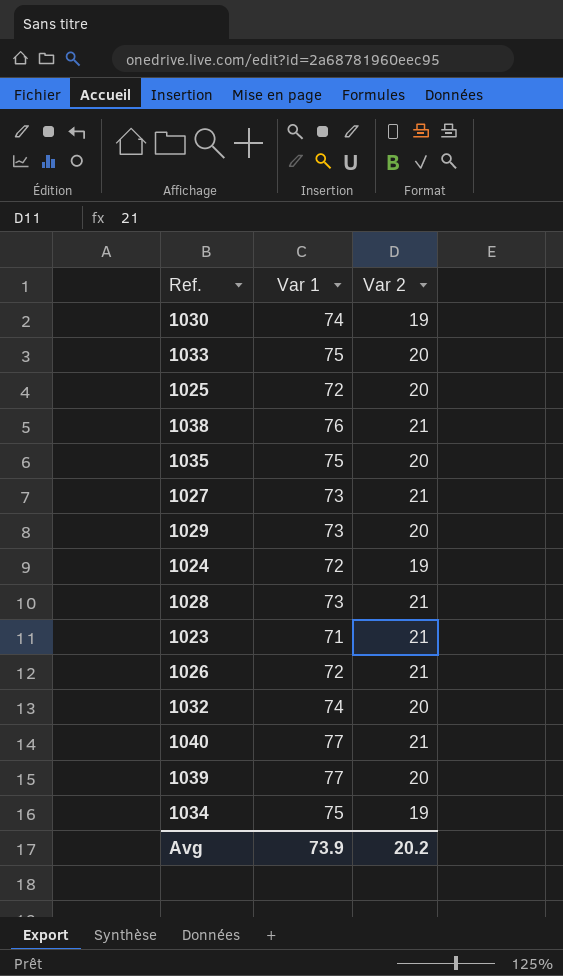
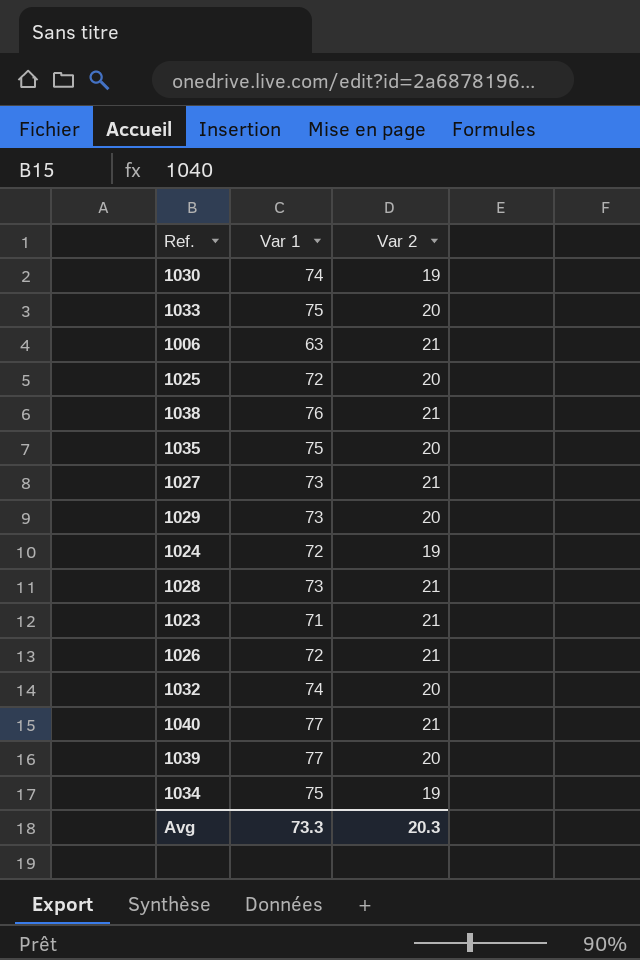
row 1006: none -> 63 | 21
Avg | Var 1: 73.9 -> 73.3
Avg | Var 2: 20.2 -> 20.3

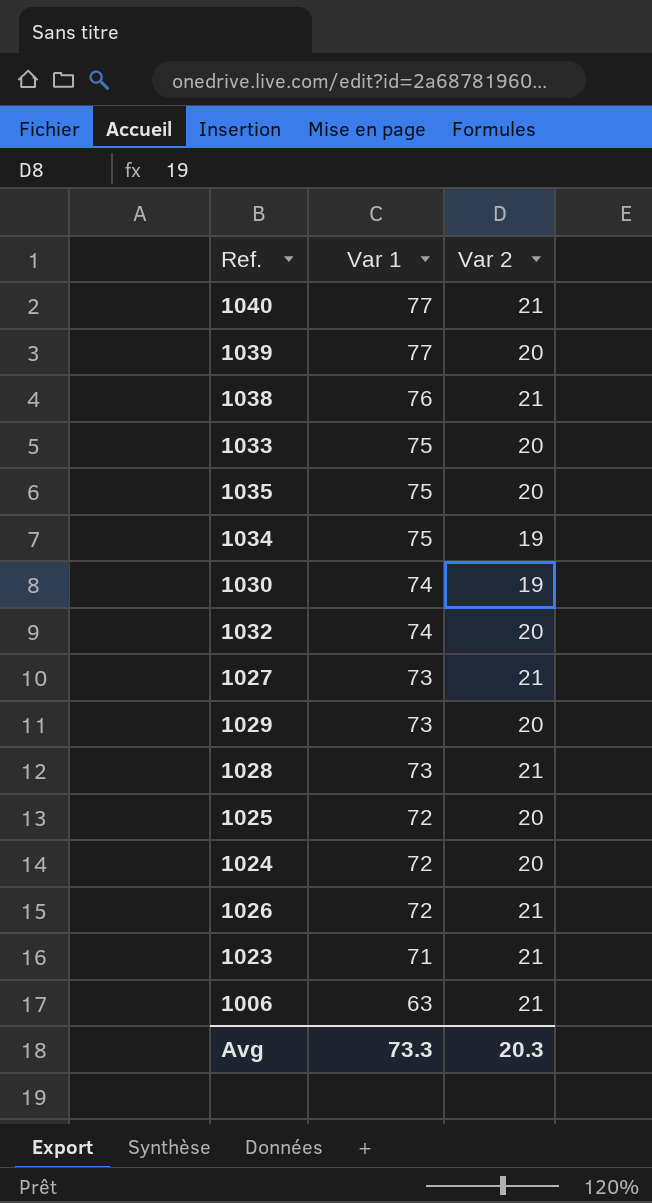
row order: none -> Var 1 descending
1024 | Var 2: 19 -> 20

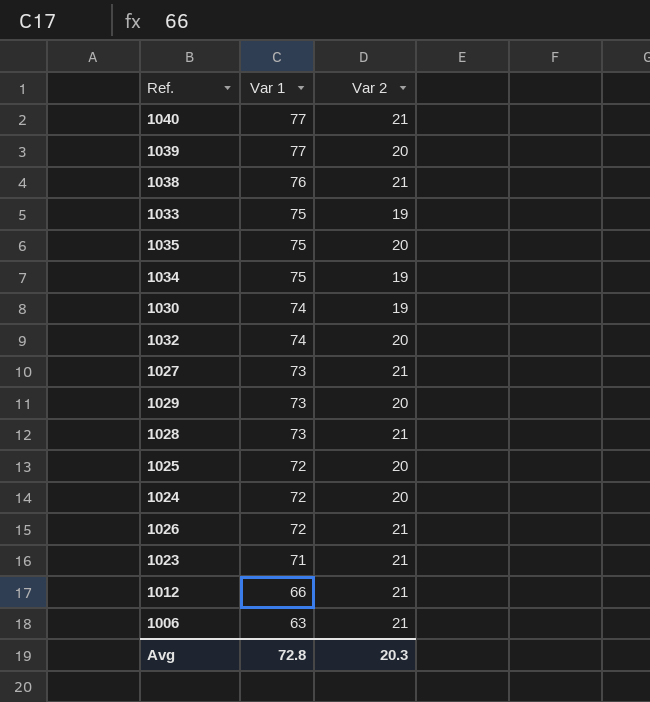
1033 | Var 2: 20 -> 19
row 1012: none -> 66 | 21
Avg | Var 1: 73.3 -> 72.8

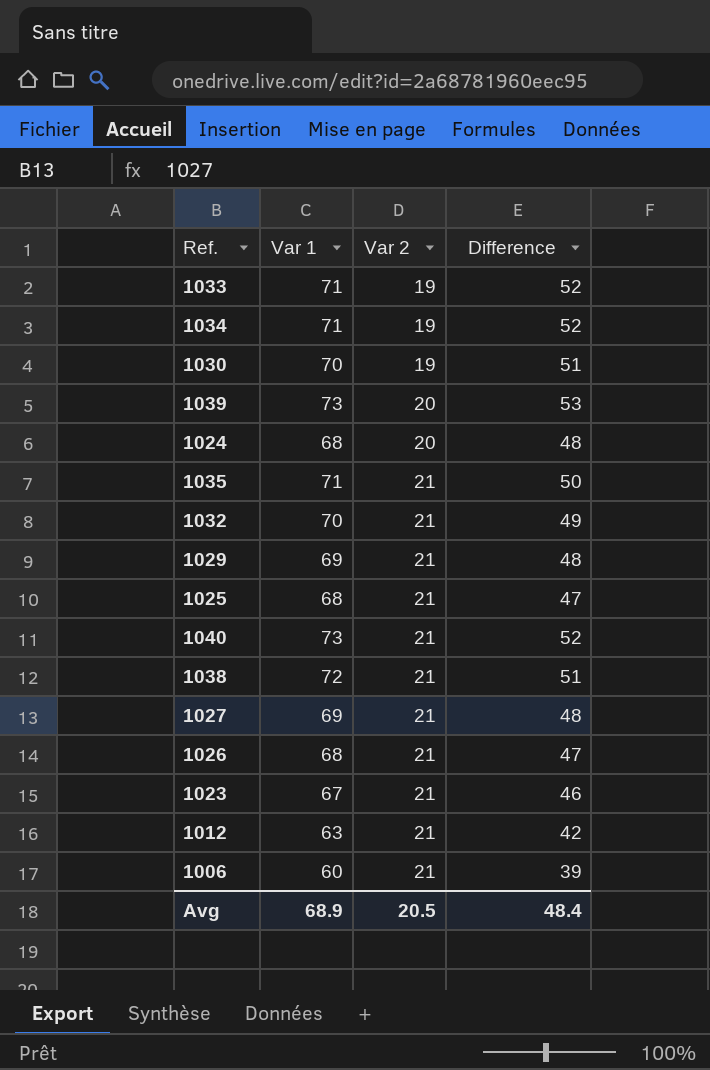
row order: Var 1 descending -> Var 2 ascending
column Difference | formula: none -> [Var 1] - [Var 2]
row 1028: 73 | 21 -> none
1033 | Var 1: 75 -> 71
1034 | Var 1: 75 -> 71
1030 | Var 1: 74 -> 70
1039 | Var 1: 77 -> 73
1024 | Var 1: 72 -> 68
1035 | Var 1: 75 -> 71
1035 | Var 2: 20 -> 21
1032 | Var 1: 74 -> 70
1032 | Var 2: 20 -> 21
1029 | Var 1: 73 -> 69
1029 | Var 2: 20 -> 21
1025 | Var 1: 72 -> 68
1025 | Var 2: 20 -> 21
1040 | Var 1: 77 -> 73
1038 | Var 1: 76 -> 72
1027 | Var 1: 73 -> 69
1026 | Var 1: 72 -> 68
1023 | Var 1: 71 -> 67
1012 | Var 1: 66 -> 63
1006 | Var 1: 63 -> 60
Avg | Var 1: 72.8 -> 68.9
Avg | Var 2: 20.3 -> 20.5

